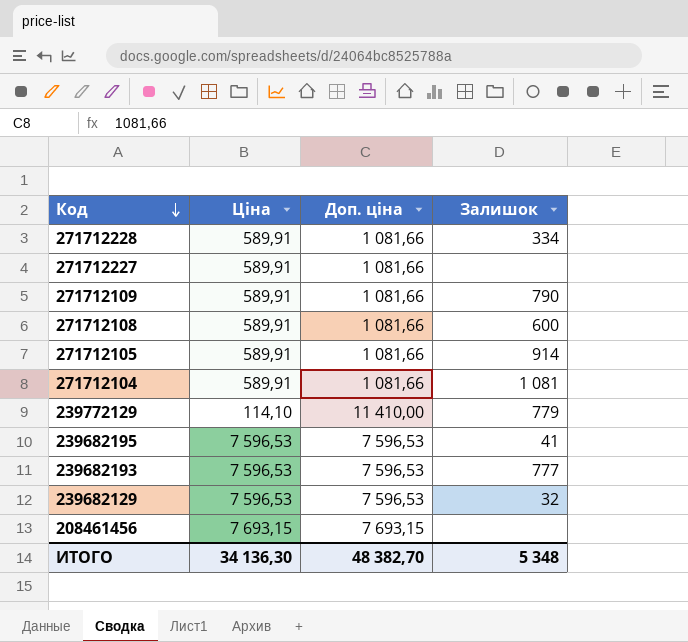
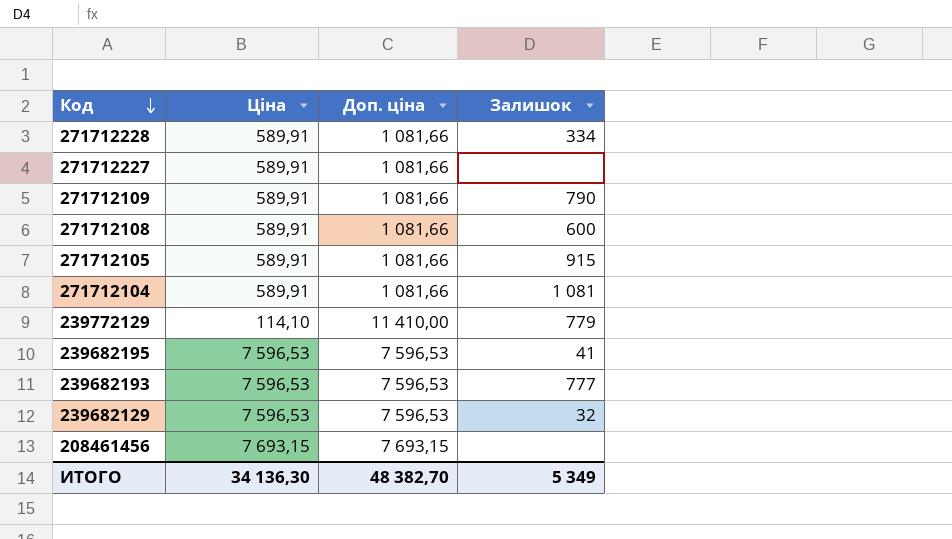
271712105 | Залишок: 914 -> 915
ИТОГО | Залишок: 5 348 -> 5 349

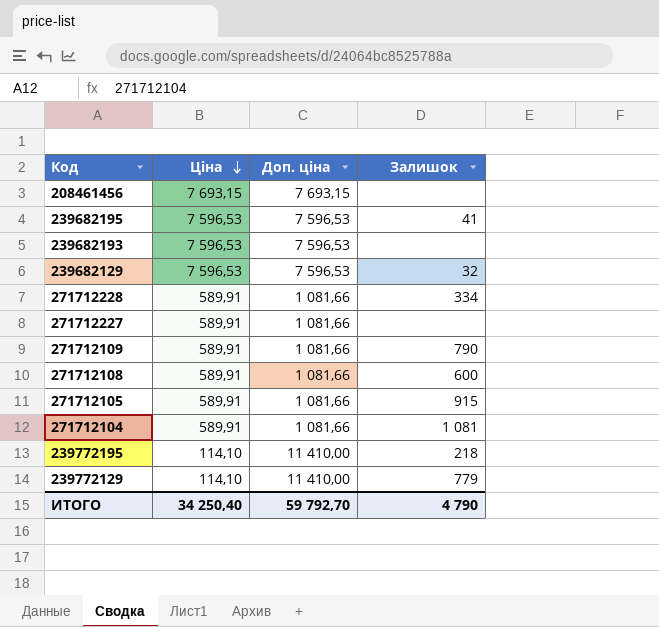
row order: Код descending -> Ціна descending
239682193 | Залишок: 777 -> none
row 239772195: none -> 114,10 | 11 410,00 | 218
ИТОГО | Ціна: 34 136,30 -> 34 250,40
ИТОГО | Доп. ціна: 48 382,70 -> 59 792,70
ИТОГО | Залишок: 5 349 -> 4 790

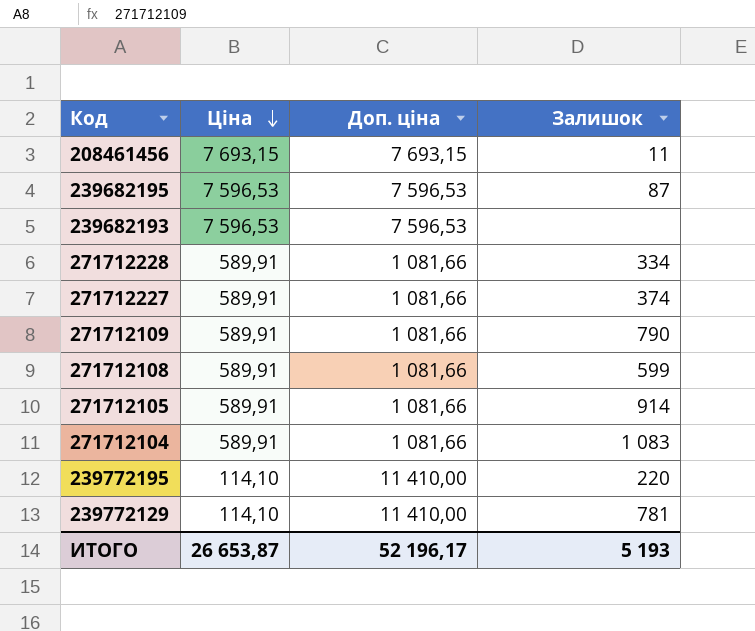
row 239682129: 7 596,53 | 7 596,53 | 32 -> none
208461456 | Залишок: none -> 11
239682195 | Залишок: 41 -> 87
271712227 | Залишок: none -> 374
271712108 | Залишок: 600 -> 599
271712105 | Залишок: 915 -> 914
271712104 | Залишок: 1 081 -> 1 083
239772195 | Залишок: 218 -> 220
239772129 | Залишок: 779 -> 781
ИТОГО | Ціна: 34 250,40 -> 26 653,87
ИТОГО | Доп. ціна: 59 792,70 -> 52 196,17
ИТОГО | Залишок: 4 790 -> 5 193

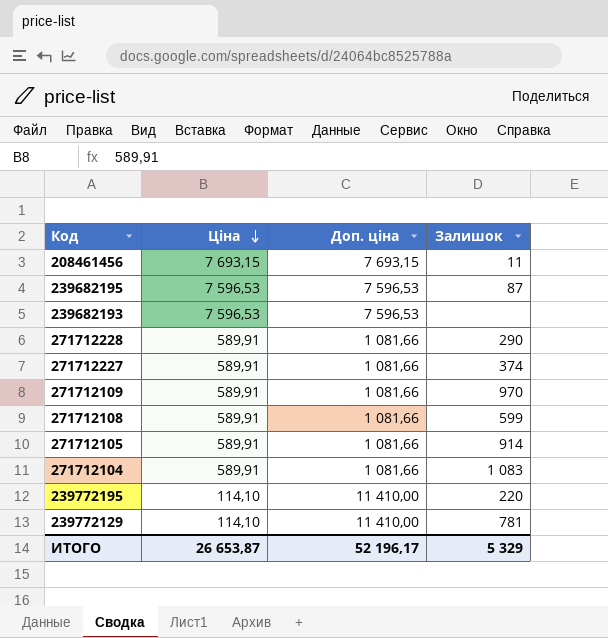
271712228 | Залишок: 334 -> 290
271712109 | Залишок: 790 -> 970
ИТОГО | Залишок: 5 193 -> 5 329

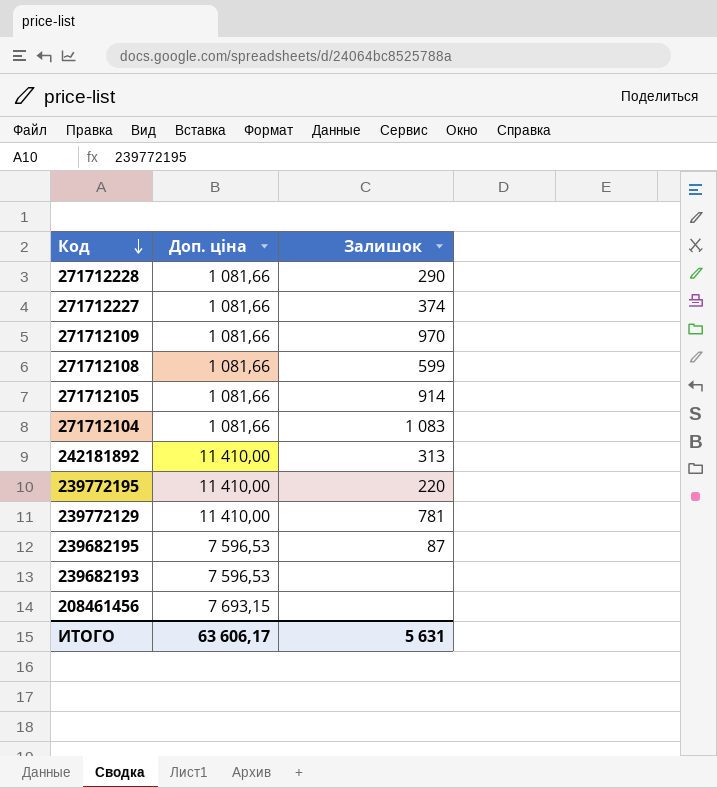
row order: Ціна descending -> Код descending
column Ціна | position: 2 -> none
row 242181892: none -> 11 410,00 | 313
208461456 | Залишок: 11 -> none
ИТОГО | Доп. ціна: 52 196,17 -> 63 606,17
ИТОГО | Залишок: 5 329 -> 5 631

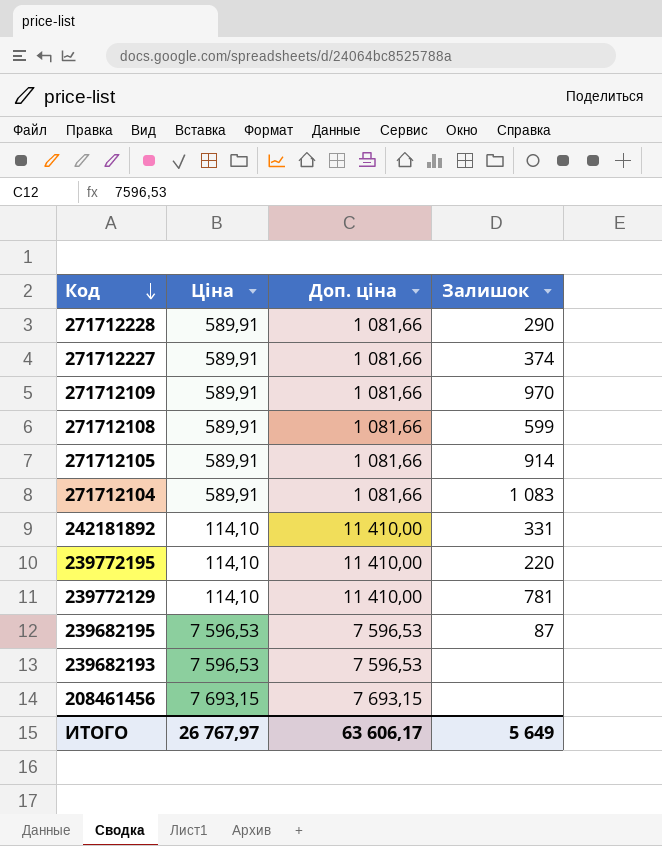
column Ціна | position: none -> 2
242181892 | Залишок: 313 -> 331
ИТОГО | Залишок: 5 631 -> 5 649

